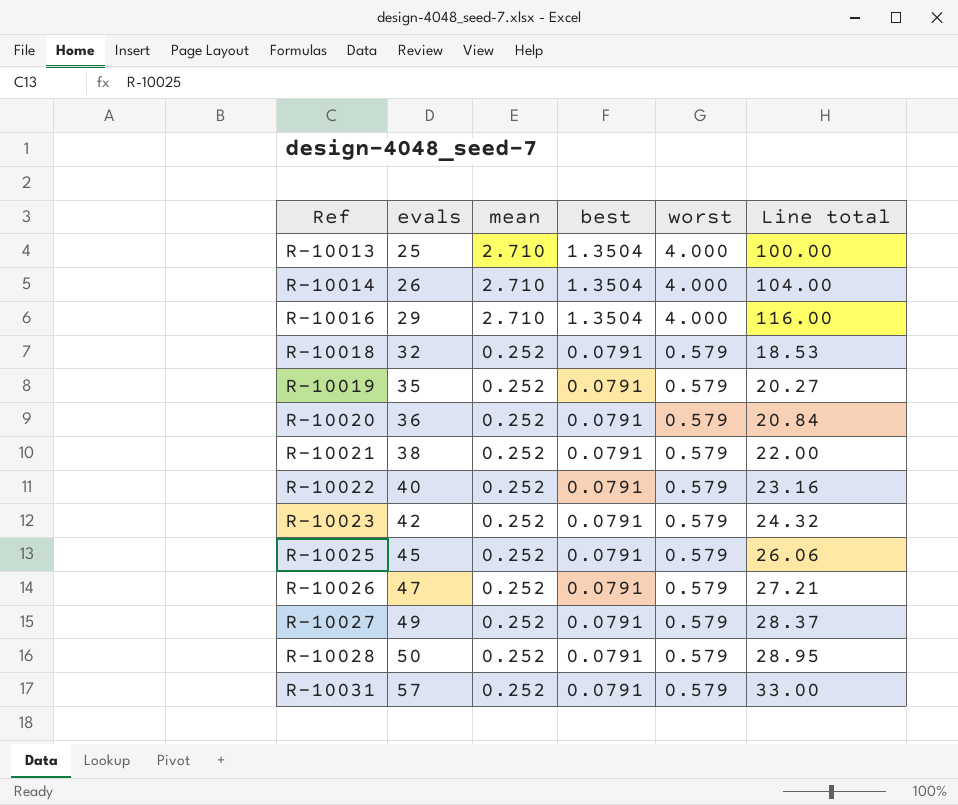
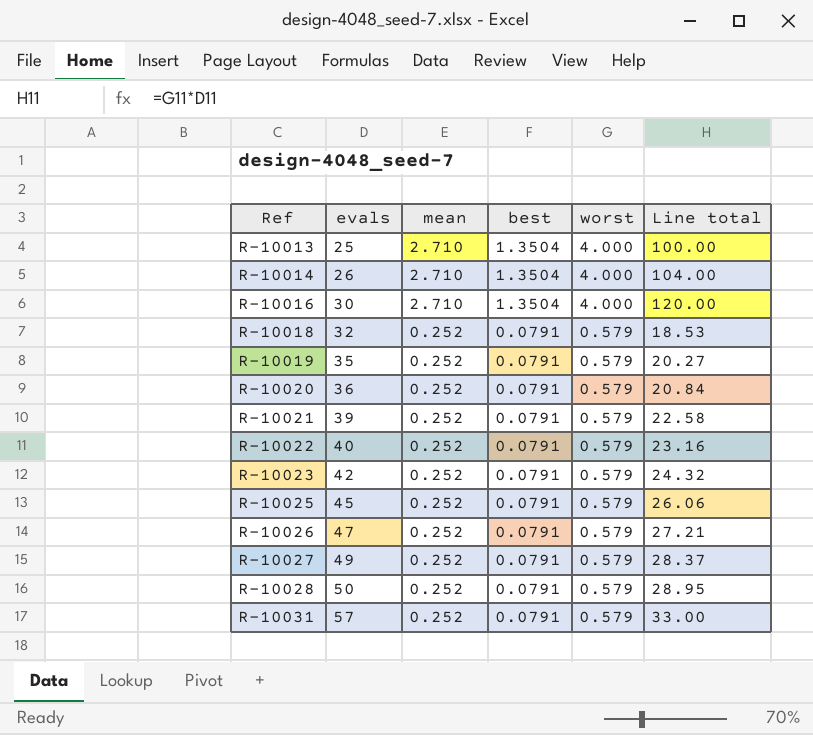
R-10016 | evals: 29 -> 30
R-10016 | Line total: 116.00 -> 120.00
R-10021 | evals: 38 -> 39
R-10021 | Line total: 22.00 -> 22.58

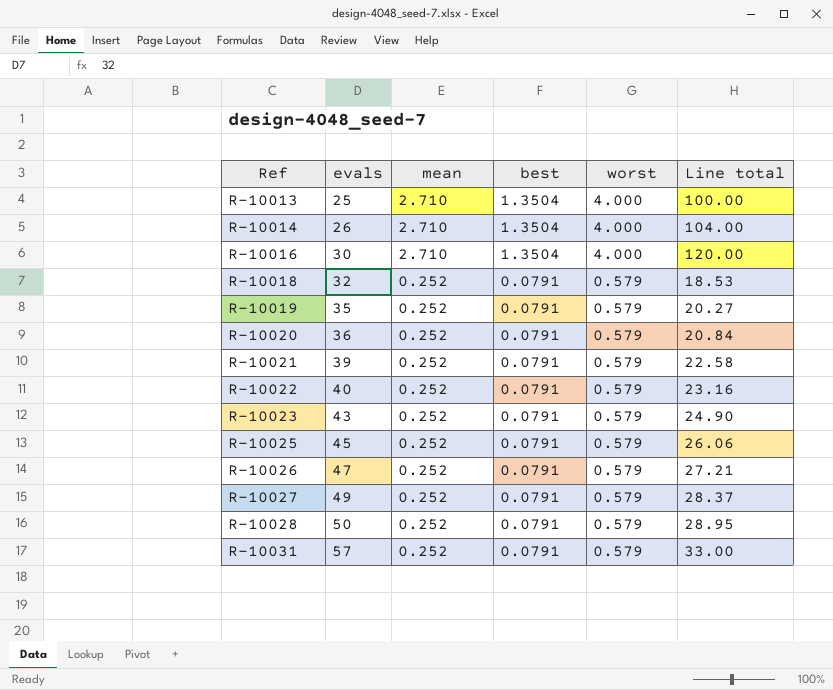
R-10023 | evals: 42 -> 43
R-10023 | Line total: 24.32 -> 24.90

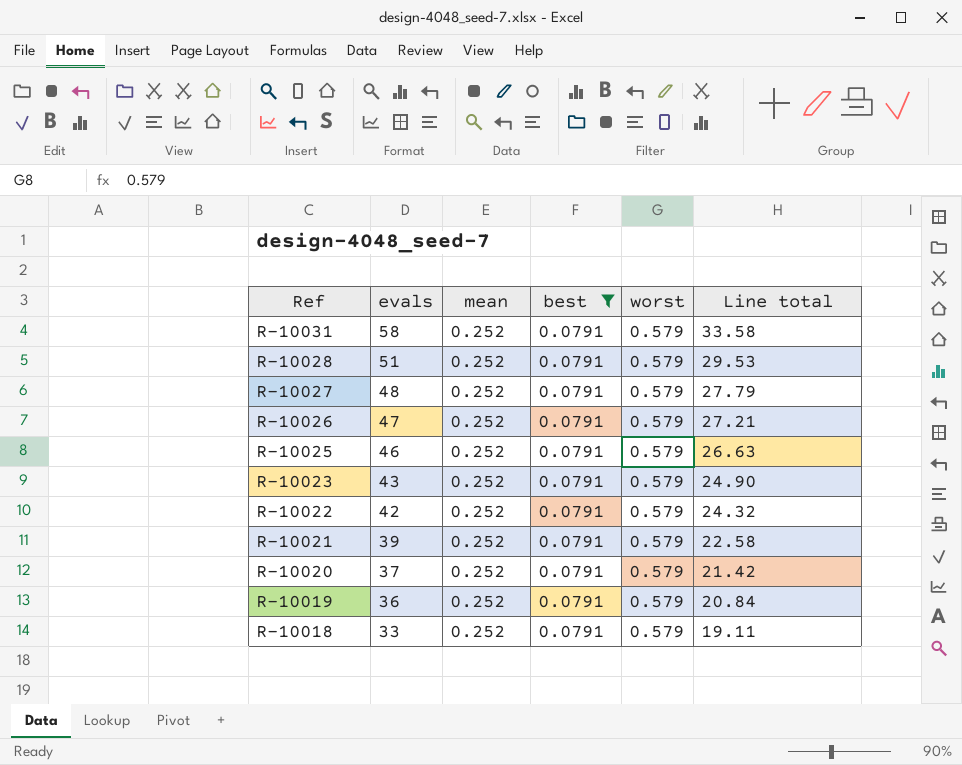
filter: none -> best = 0.0791
row order: Ref ascending -> Ref descending
R-10031 | evals: 57 -> 58
R-10031 | Line total: 33.00 -> 33.58
R-10028 | evals: 50 -> 51
R-10028 | Line total: 28.95 -> 29.53
R-10027 | evals: 49 -> 48
R-10027 | Line total: 28.37 -> 27.79
R-10025 | evals: 45 -> 46
R-10025 | Line total: 26.06 -> 26.63
R-10022 | evals: 40 -> 42
R-10022 | Line total: 23.16 -> 24.32
R-10020 | evals: 36 -> 37
R-10020 | Line total: 20.84 -> 21.42
R-10019 | evals: 35 -> 36
R-10019 | Line total: 20.27 -> 20.84
R-10018 | evals: 32 -> 33
R-10018 | Line total: 18.53 -> 19.11

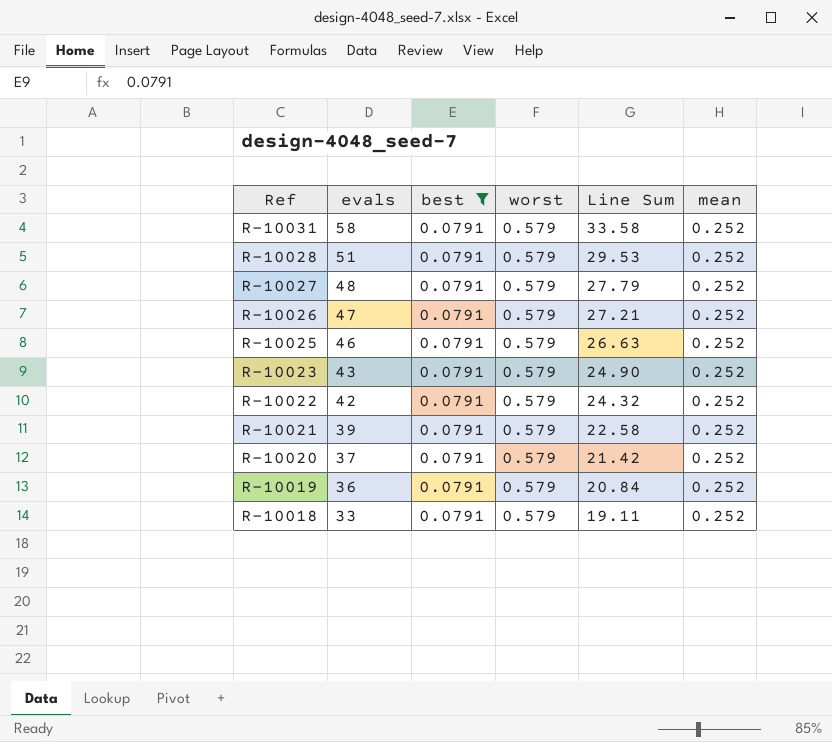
column name: Line total -> Line Sum
column mean | position: 3 -> 6

